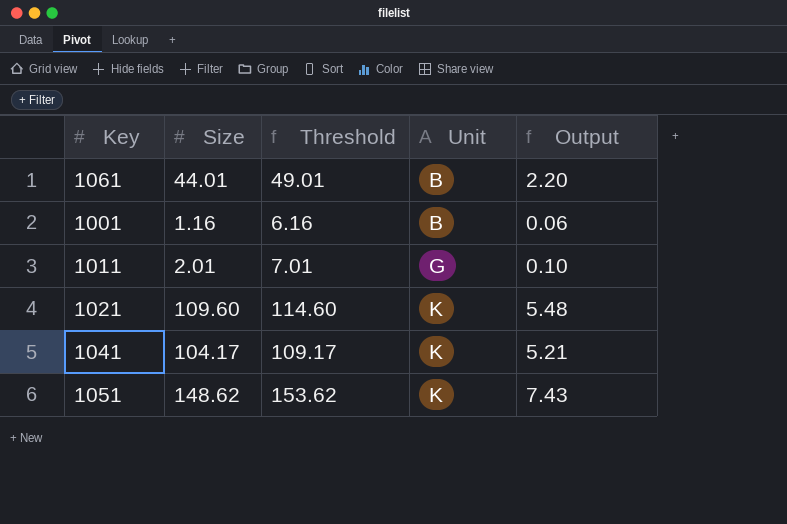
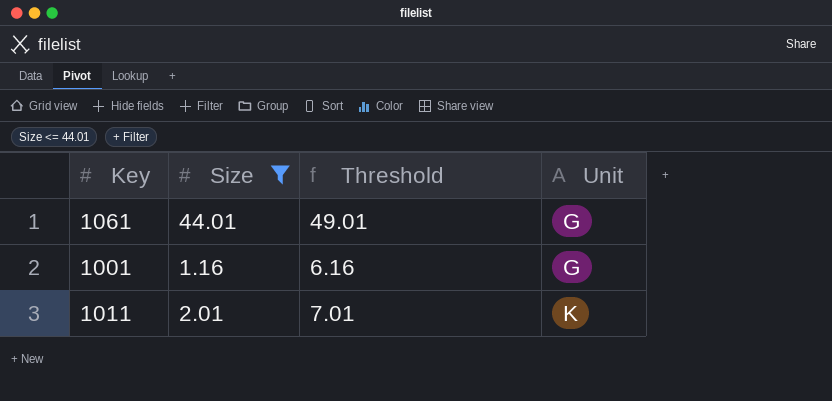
filter: none -> Size <= 44.01
column Output | formula: [Size] * 0.05 -> none
1061 | Unit: B -> G
1001 | Unit: B -> G
1011 | Unit: G -> K

